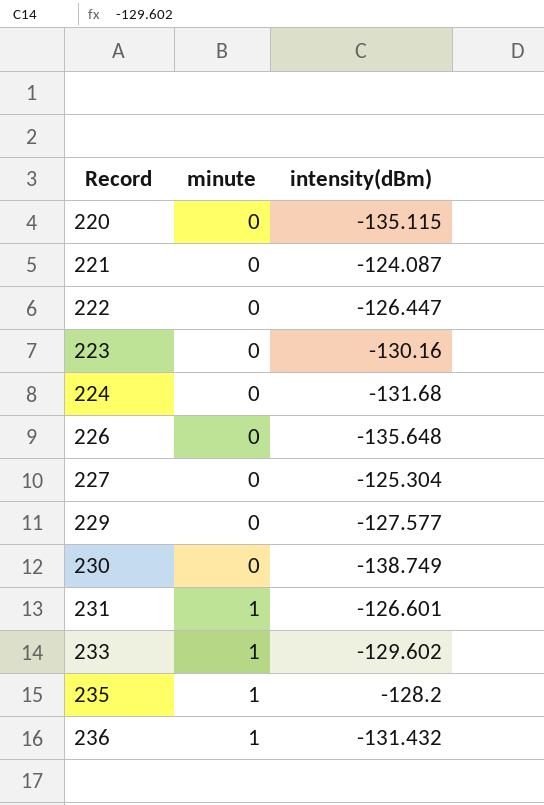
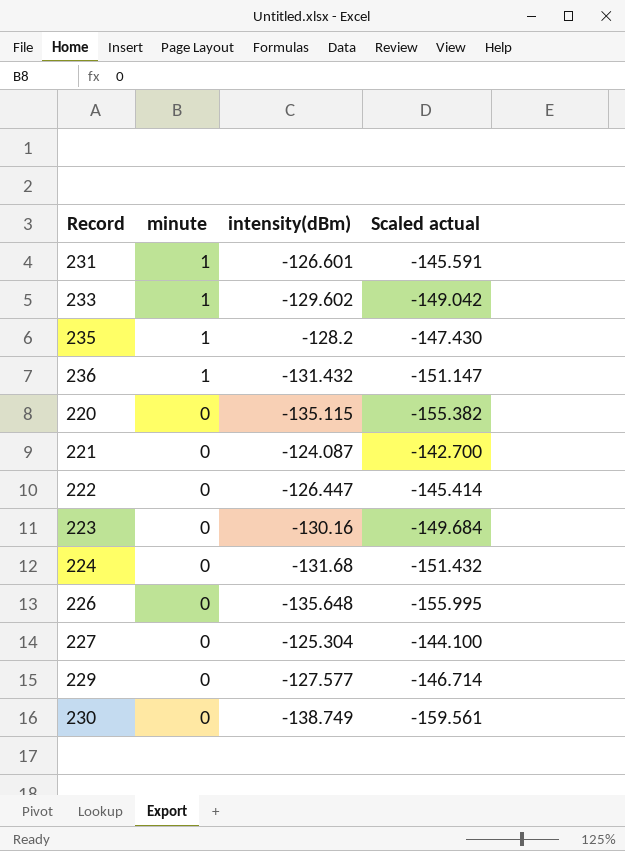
row order: Record ascending -> minute descending
column Scaled actual | formula: none -> [intensity(dBm)] * 1.15

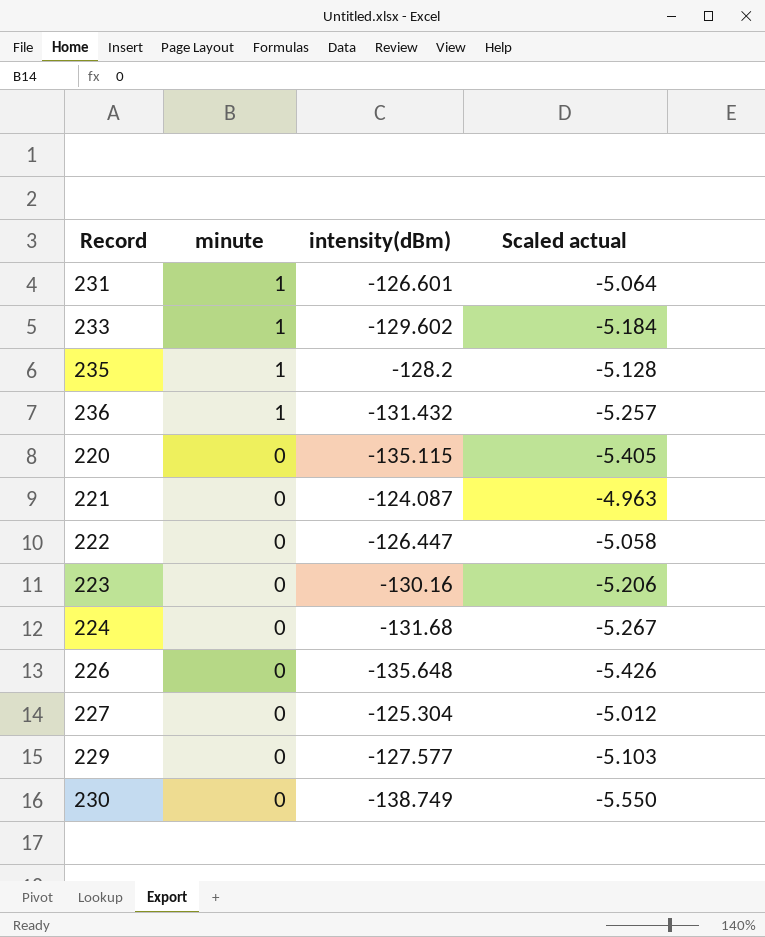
column Scaled actual | formula: [intensity(dBm)] * 1.15 -> [intensity(dBm)] * 0.04

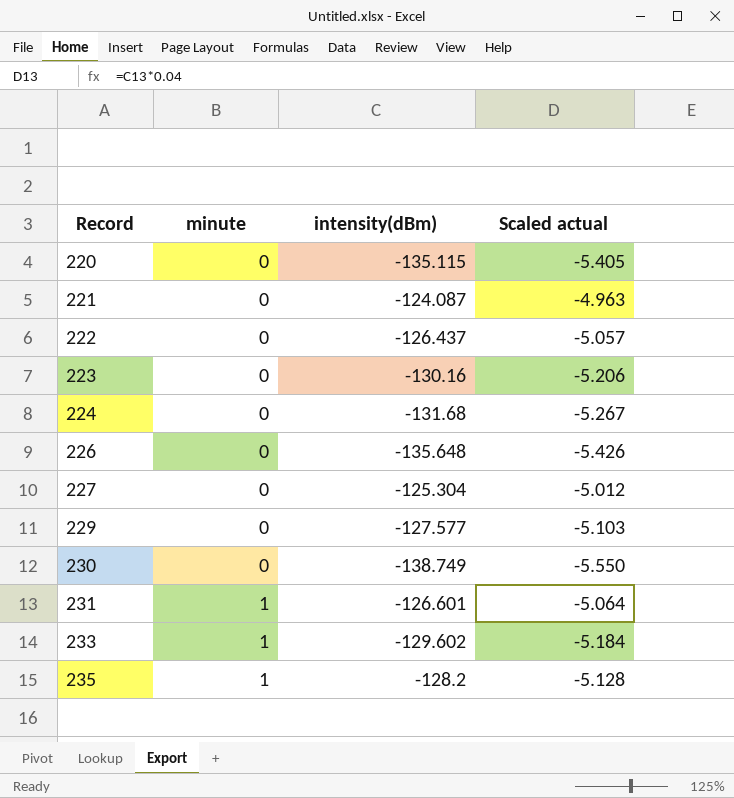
row order: minute descending -> Record ascending
row 236: 1 | -131.432 | -5.257 -> none
222 | intensity(dBm): -126.447 -> -126.437
222 | Scaled actual: -5.058 -> -5.057

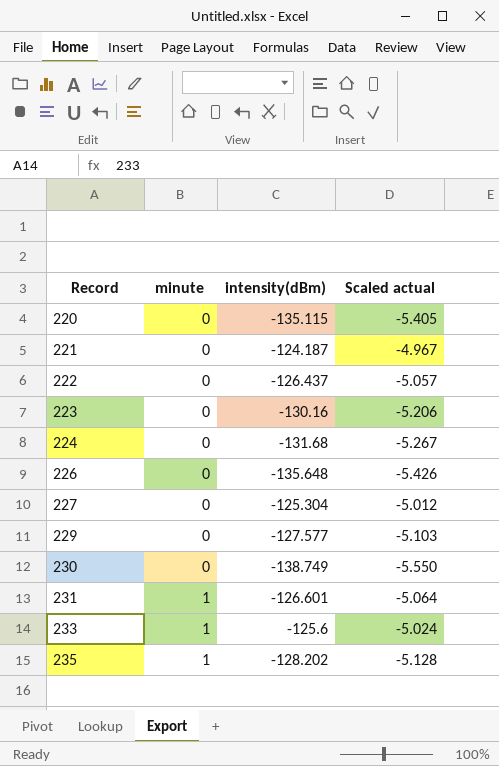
221 | intensity(dBm): -124.087 -> -124.187
221 | Scaled actual: -4.963 -> -4.967
233 | intensity(dBm): -129.602 -> -125.6
233 | Scaled actual: -5.184 -> -5.024
235 | intensity(dBm): -128.2 -> -128.202

